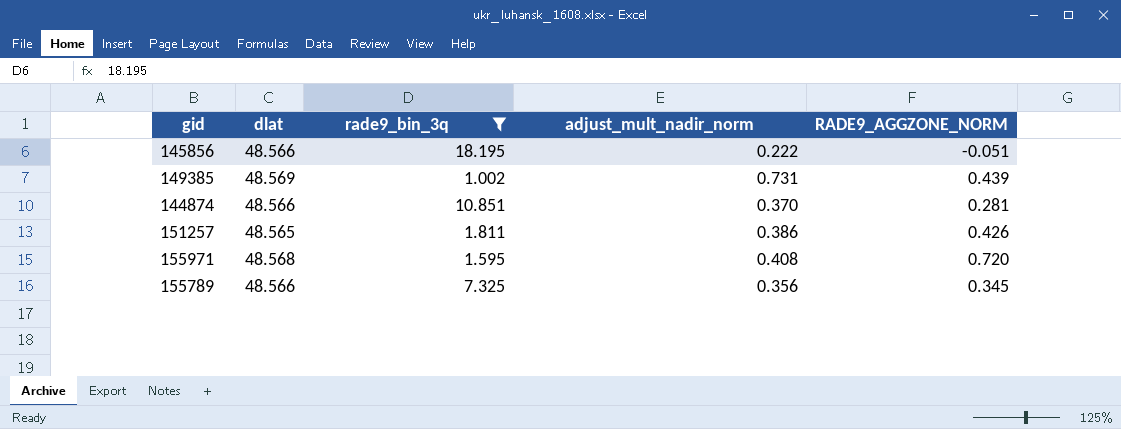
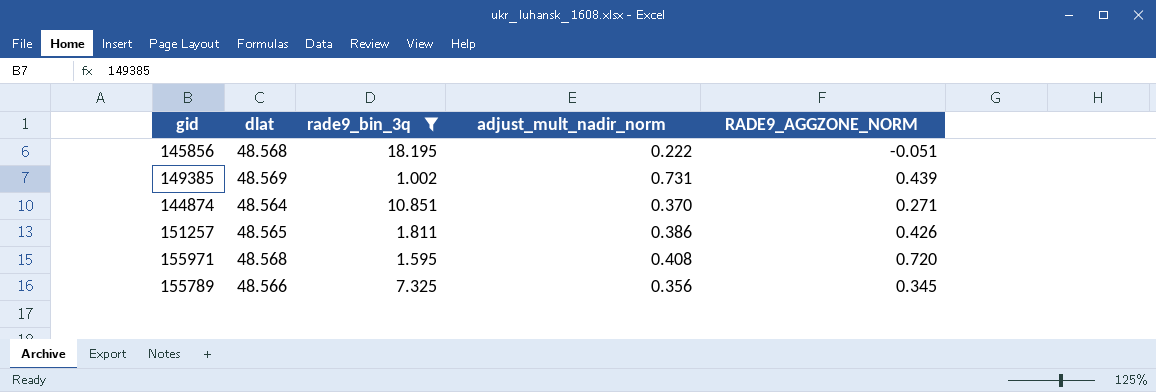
145856 | dlat: 48.566 -> 48.568
144874 | dlat: 48.566 -> 48.564
144874 | RADE9_AGGZONE_NORM: 0.281 -> 0.271

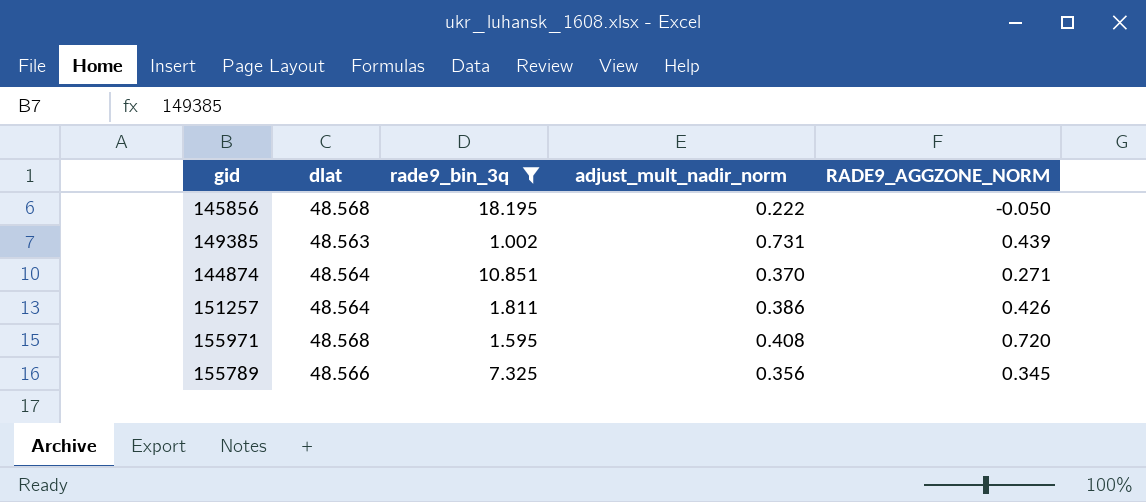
145856 | RADE9_AGGZONE_NORM: -0.051 -> -0.050
149385 | dlat: 48.569 -> 48.563
151257 | dlat: 48.565 -> 48.564

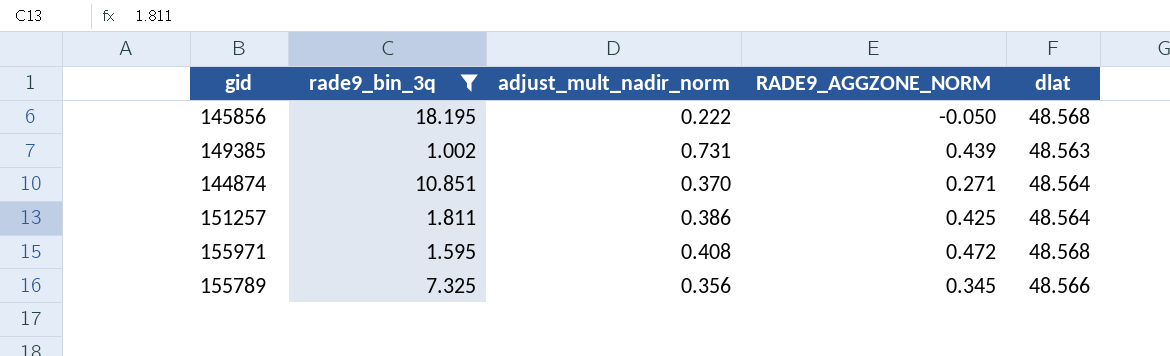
column dlat | position: 2 -> 5
151257 | RADE9_AGGZONE_NORM: 0.426 -> 0.425
155971 | RADE9_AGGZONE_NORM: 0.720 -> 0.472

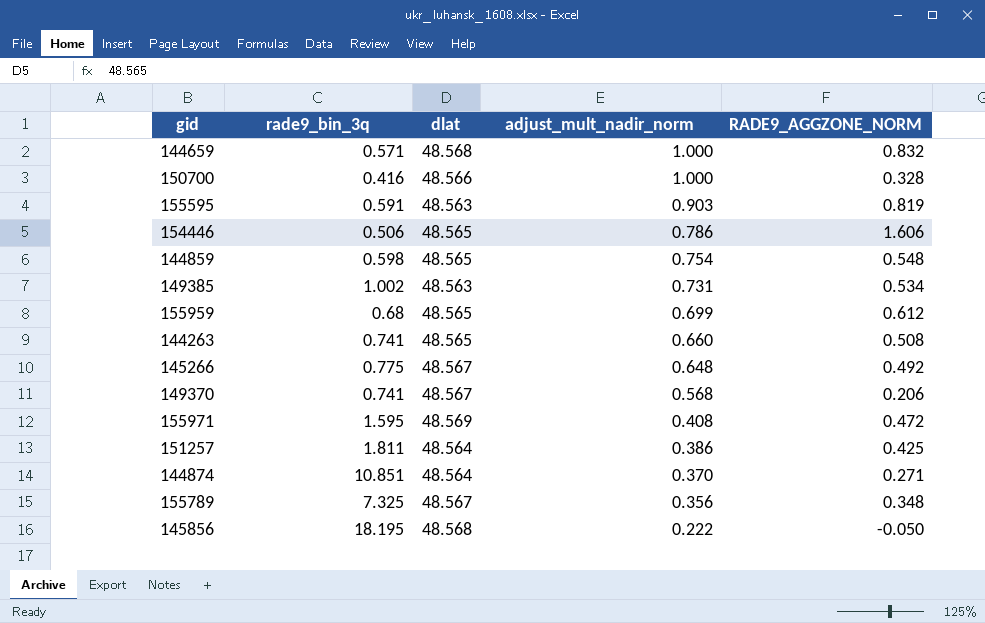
filter: rade9_bin_3q >= 1.002 -> none
row order: none -> adjust_mult_nadir_norm descending
column dlat | position: 5 -> 3
149385 | RADE9_AGGZONE_NORM: 0.439 -> 0.534
155971 | dlat: 48.568 -> 48.569
155789 | dlat: 48.566 -> 48.567
155789 | RADE9_AGGZONE_NORM: 0.345 -> 0.348

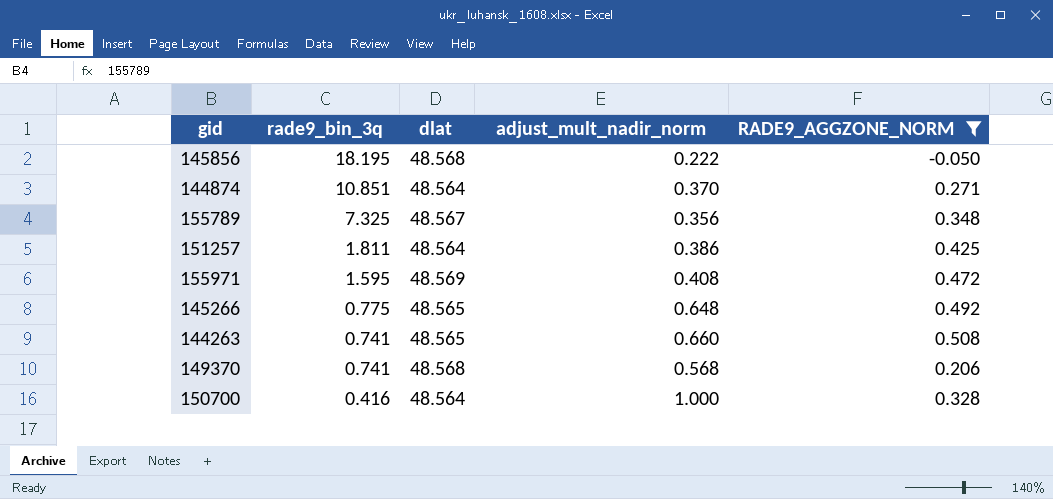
filter: none -> RADE9_AGGZONE_NORM <= 0.508
row order: adjust_mult_nadir_norm descending -> rade9_bin_3q descending
145266 | dlat: 48.567 -> 48.565
149370 | dlat: 48.567 -> 48.568
150700 | dlat: 48.566 -> 48.564

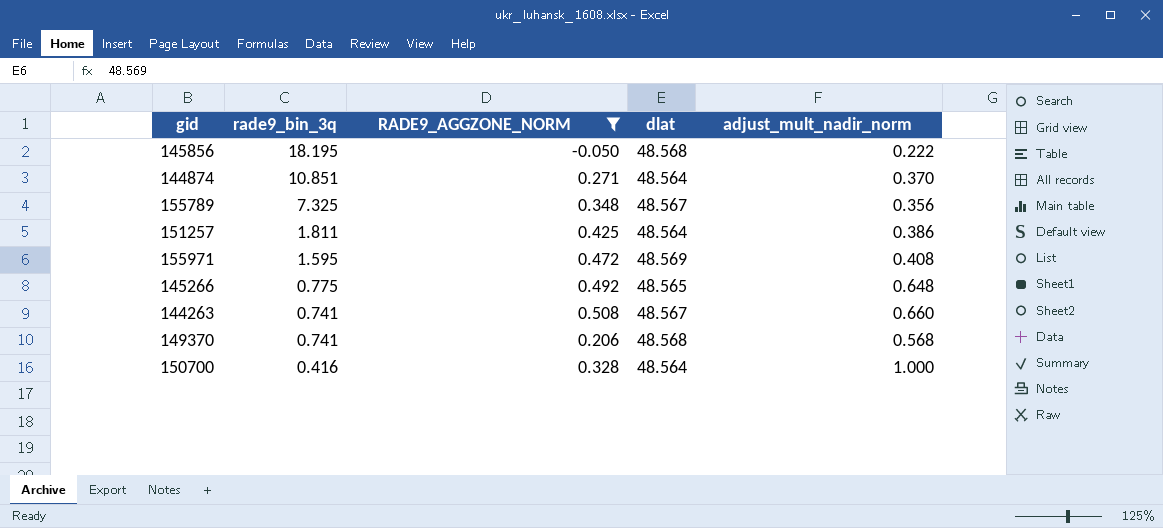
column RADE9_AGGZONE_NORM | position: 5 -> 3
144263 | dlat: 48.565 -> 48.567

